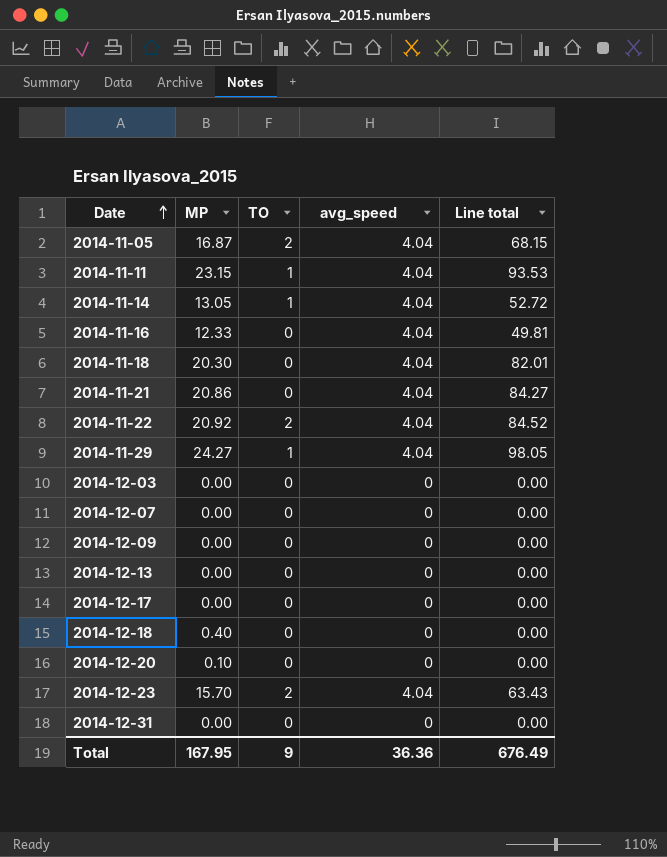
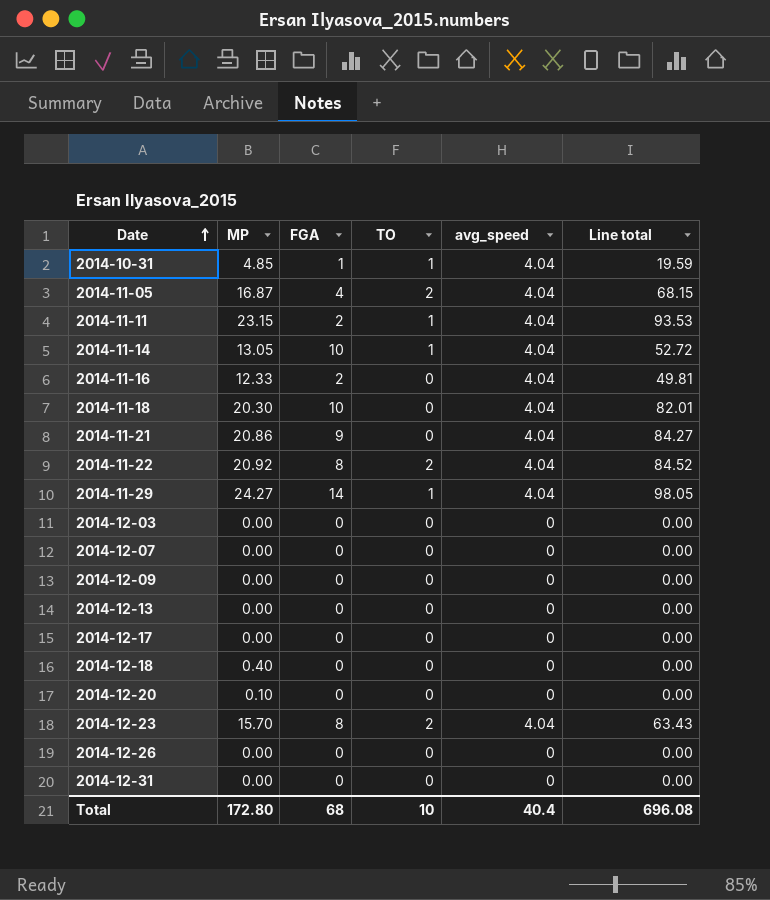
column FGA | position: none -> 3
row 2014-10-31: none -> 4.85 | 1 | 1 | 4.04 | 19.59
row 2014-12-26: none -> 0.00 | 0 | 0 | 0 | 0.00
Total | MP: 167.95 -> 172.80
Total | TO: 9 -> 10
Total | avg_speed: 36.36 -> 40.4
Total | Line total: 676.49 -> 696.08

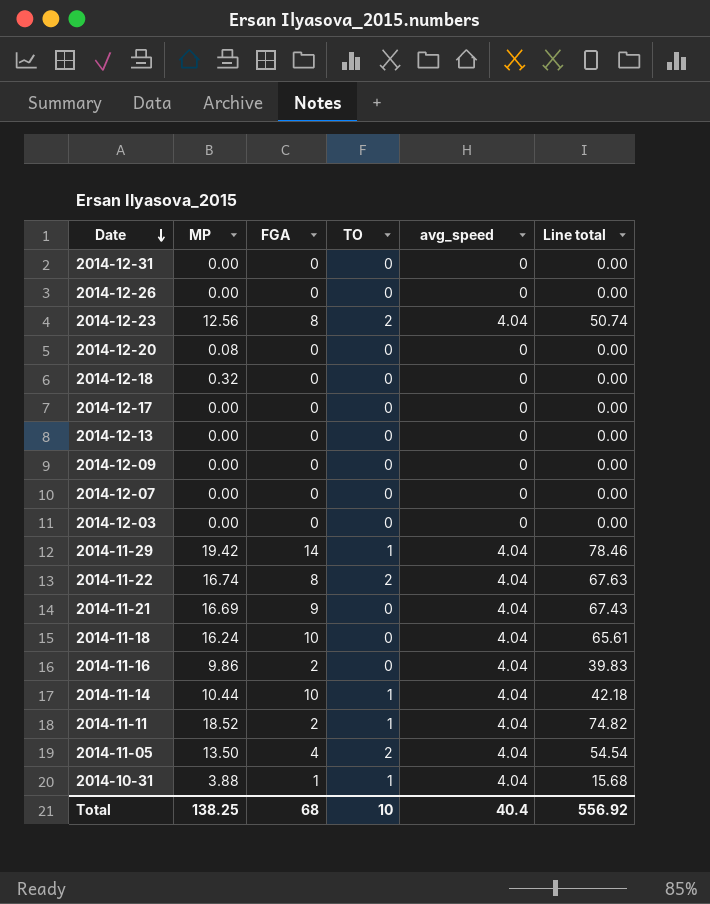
row order: Date ascending -> Date descending
2014-12-23 | MP: 15.70 -> 12.56
2014-12-23 | Line total: 63.43 -> 50.74
2014-12-20 | MP: 0.10 -> 0.08
2014-12-18 | MP: 0.40 -> 0.32
2014-11-29 | MP: 24.27 -> 19.42
2014-11-29 | Line total: 98.05 -> 78.46
2014-11-22 | MP: 20.92 -> 16.74
2014-11-22 | Line total: 84.52 -> 67.63
2014-11-21 | MP: 20.86 -> 16.69
2014-11-21 | Line total: 84.27 -> 67.43
2014-11-18 | MP: 20.30 -> 16.24
2014-11-18 | Line total: 82.01 -> 65.61
2014-11-16 | MP: 12.33 -> 9.86
2014-11-16 | Line total: 49.81 -> 39.83
2014-11-14 | MP: 13.05 -> 10.44
2014-11-14 | Line total: 52.72 -> 42.18
2014-11-11 | MP: 23.15 -> 18.52
2014-11-11 | Line total: 93.53 -> 74.82
2014-11-05 | MP: 16.87 -> 13.50
2014-11-05 | Line total: 68.15 -> 54.54
2014-10-31 | MP: 4.85 -> 3.88
2014-10-31 | Line total: 19.59 -> 15.68
Total | MP: 172.80 -> 138.25
Total | Line total: 696.08 -> 556.92

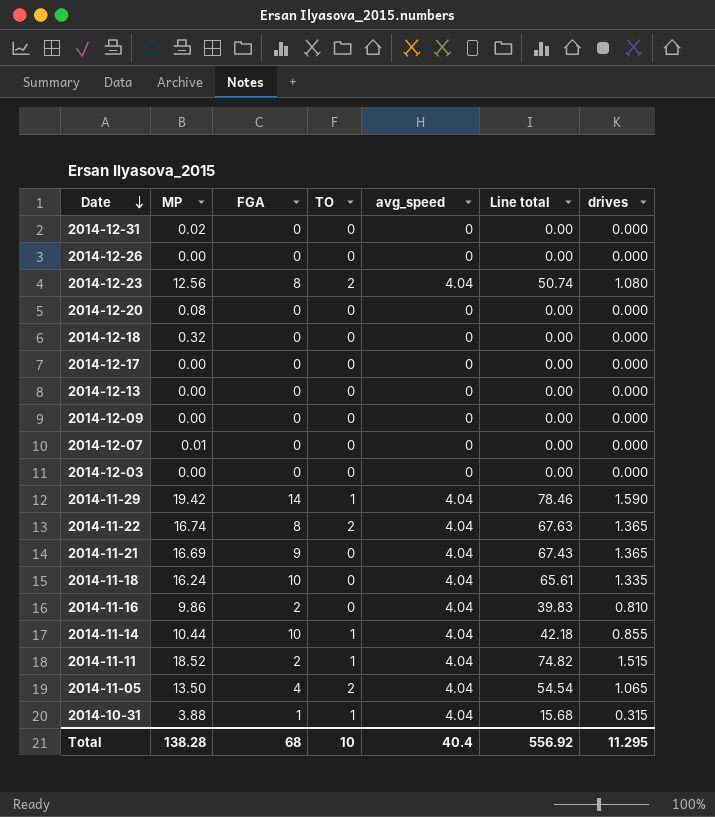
column drives | position: none -> 7
2014-12-31 | MP: 0.00 -> 0.02
2014-12-07 | MP: 0.00 -> 0.01
Total | MP: 138.25 -> 138.28

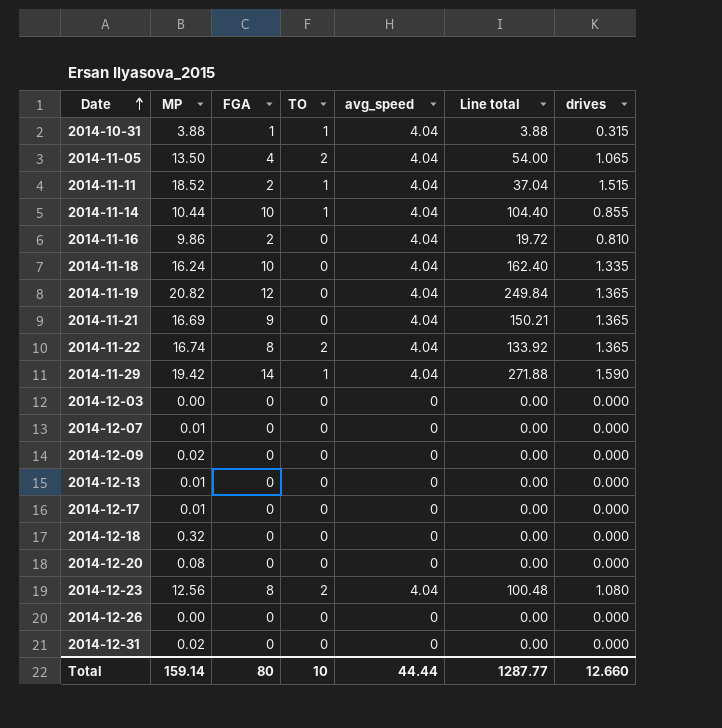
row order: Date descending -> Date ascending
column Line total | formula: [MP] * [avg_speed] -> [MP] * [FGA]
row 2014-11-19: none -> 20.82 | 12 | 0 | 4.04 | 249.84 | 1.365
2014-12-09 | MP: 0.00 -> 0.02
2014-12-13 | MP: 0.00 -> 0.01
2014-12-17 | MP: 0.00 -> 0.01
Total | MP: 138.28 -> 159.14
Total | FGA: 68 -> 80
Total | avg_speed: 40.4 -> 44.44
Total | Line total: 556.92 -> 1287.77
Total | drives: 11.295 -> 12.660

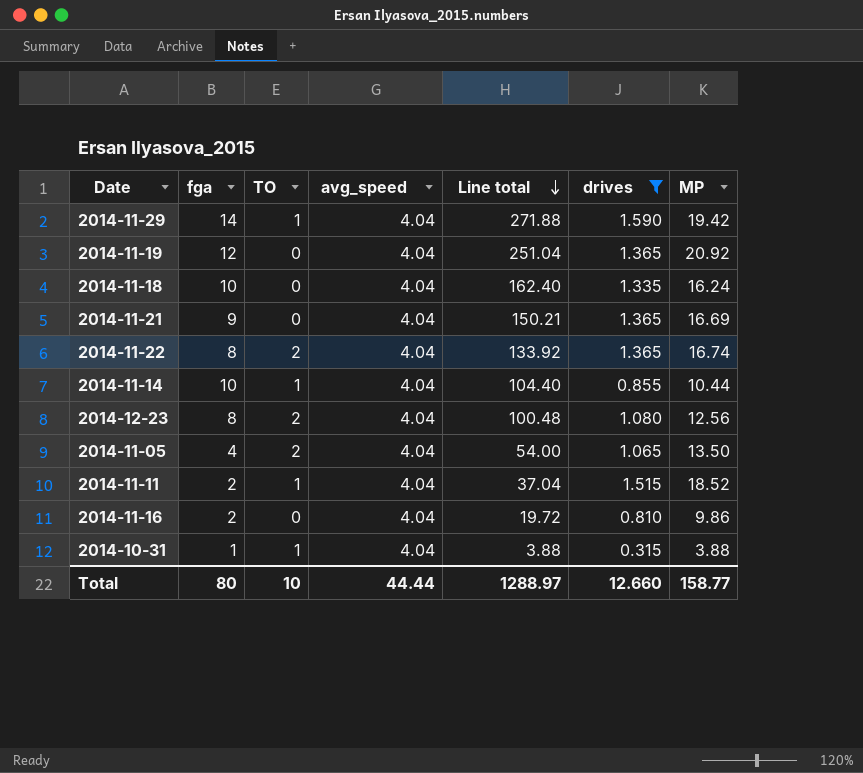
filter: none -> drives != 0.000
row order: Date ascending -> Line total descending
column name: FGA -> fga
column MP | position: 2 -> 7
2014-11-19 | Line total: 249.84 -> 251.04
2014-11-19 | MP: 20.82 -> 20.92
Total | Line total: 1287.77 -> 1288.97
Total | MP: 159.14 -> 158.77

